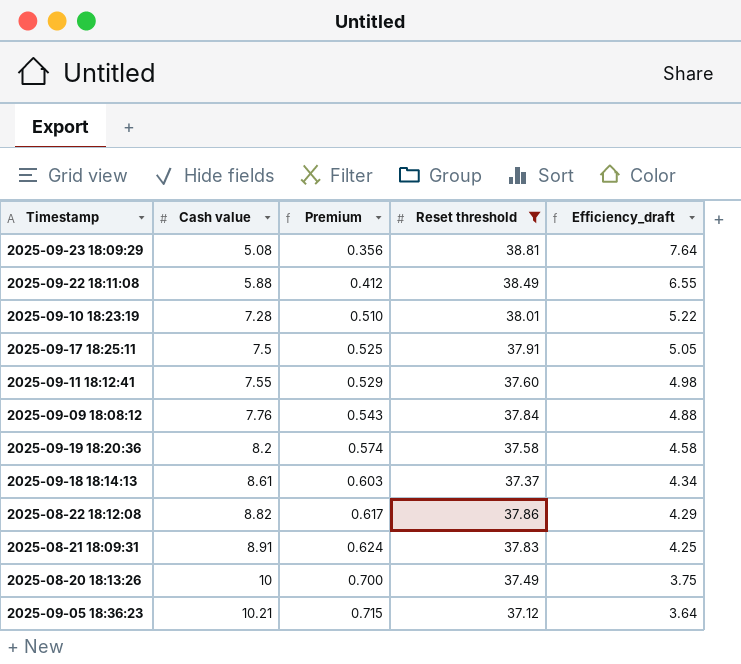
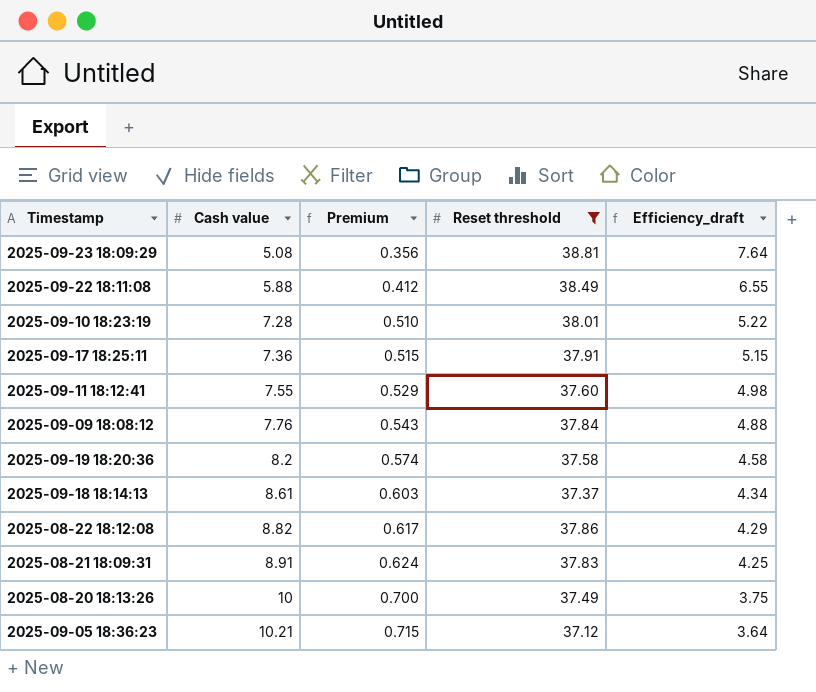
2025-09-17 18:25:11 | Cash value: 7.5 -> 7.36
2025-09-17 18:25:11 | Premium: 0.525 -> 0.515
2025-09-17 18:25:11 | Efficiency_draft: 5.05 -> 5.15

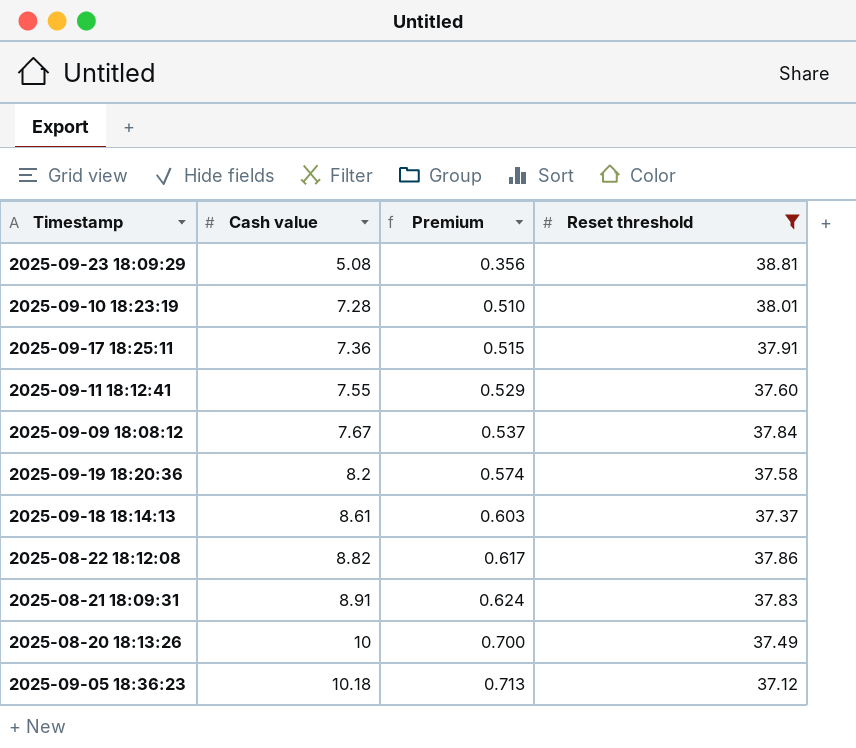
column Efficiency_draft | formula: [Reset threshold] / [Cash value] -> none
row 2025-09-22 18:11:08: 5.88 | 0.412 | 38.49 | 6.55 -> none
2025-09-09 18:08:12 | Cash value: 7.76 -> 7.67
2025-09-09 18:08:12 | Premium: 0.543 -> 0.537
2025-09-05 18:36:23 | Cash value: 10.21 -> 10.18
2025-09-05 18:36:23 | Premium: 0.715 -> 0.713

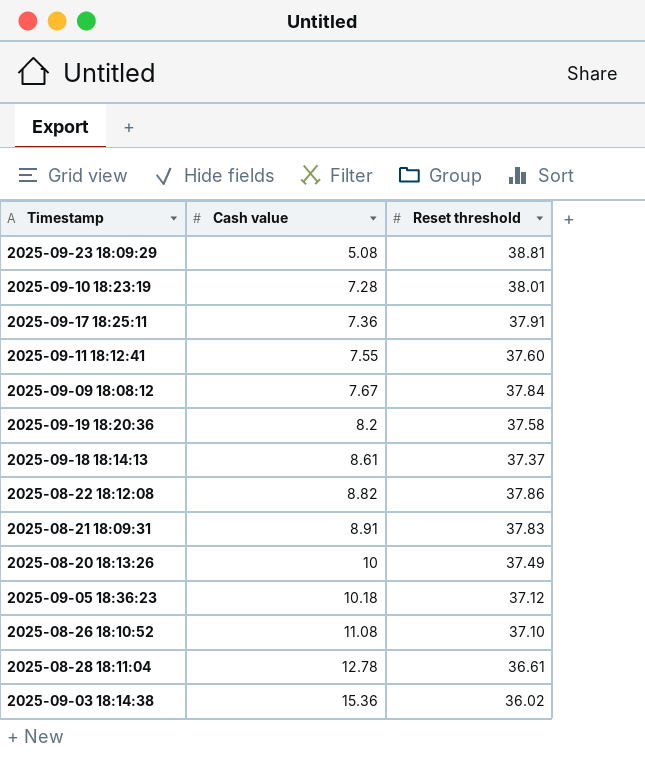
filter: Reset threshold >= 37.12 -> none
column Premium | formula: [Cash value] * 0.07 -> none

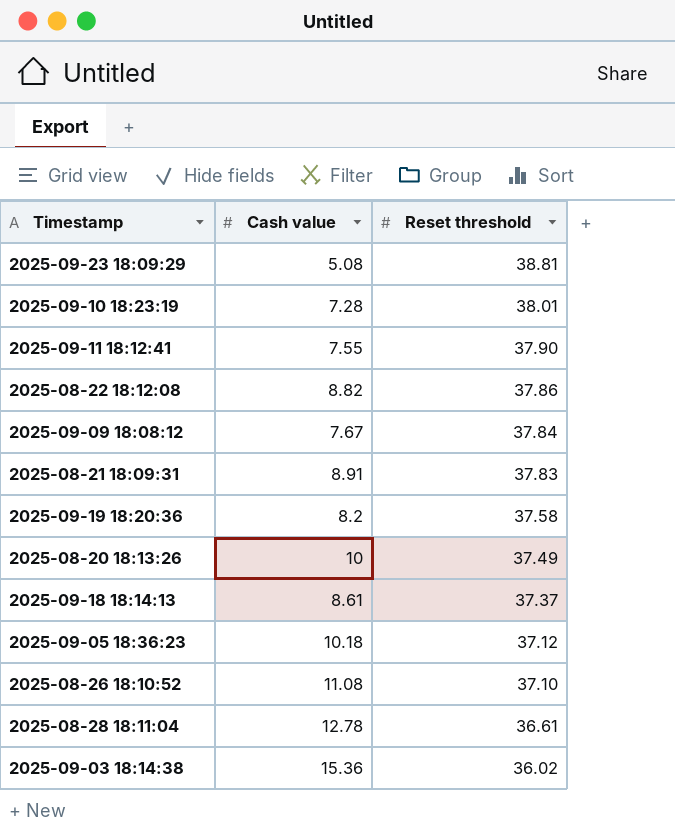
row order: Cash value ascending -> Reset threshold descending
row 2025-09-17 18:25:11: 7.36 | 37.91 -> none
2025-09-11 18:12:41 | Reset threshold: 37.60 -> 37.90

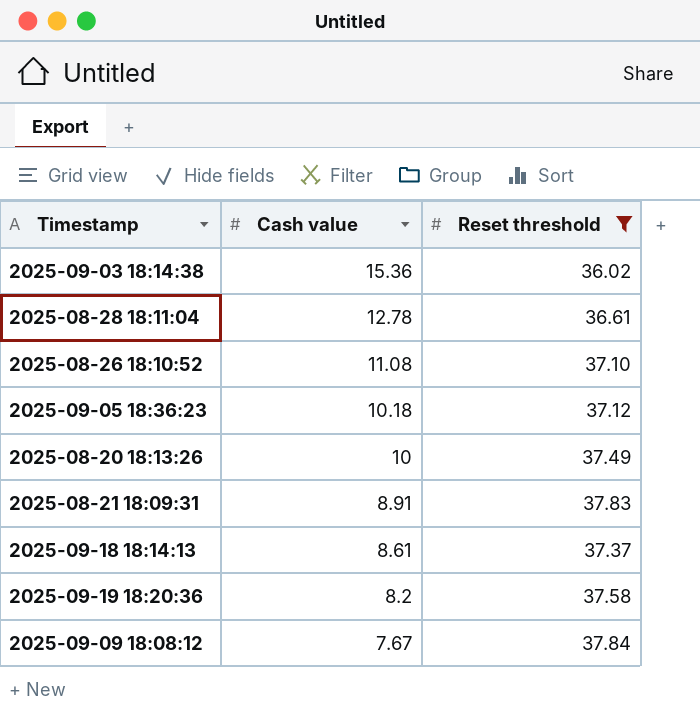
filter: none -> Reset threshold <= 37.84
row order: Reset threshold descending -> Cash value descending

